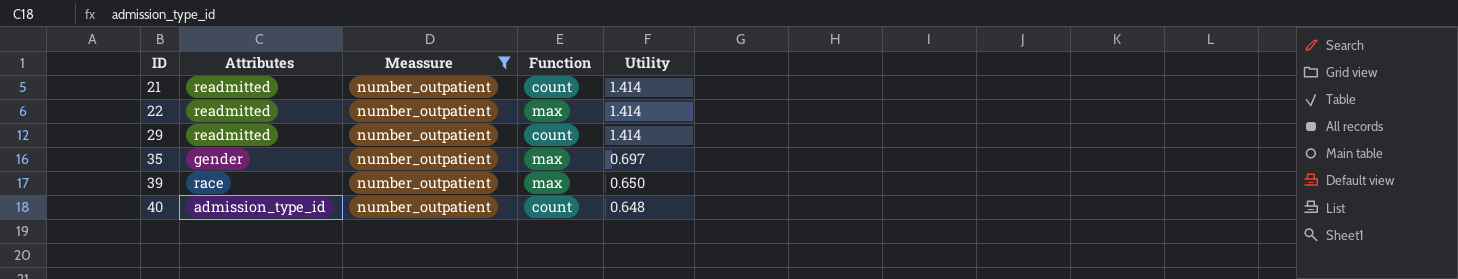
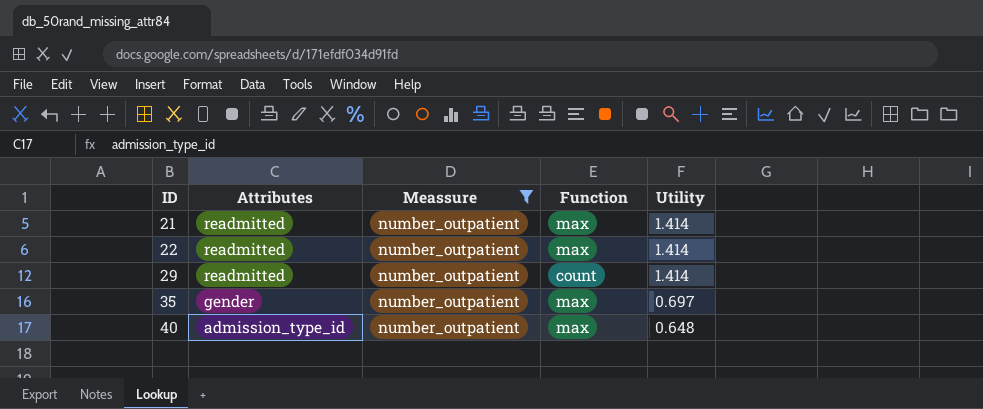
row 39: race | number_outpatient | max | 0.650 -> none
21 | Function: count -> max
40 | Function: count -> max

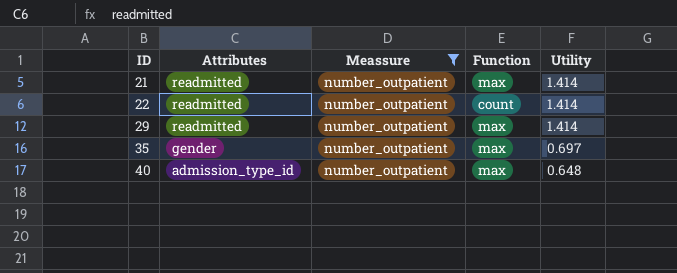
22 | Function: max -> count
29 | Function: count -> max

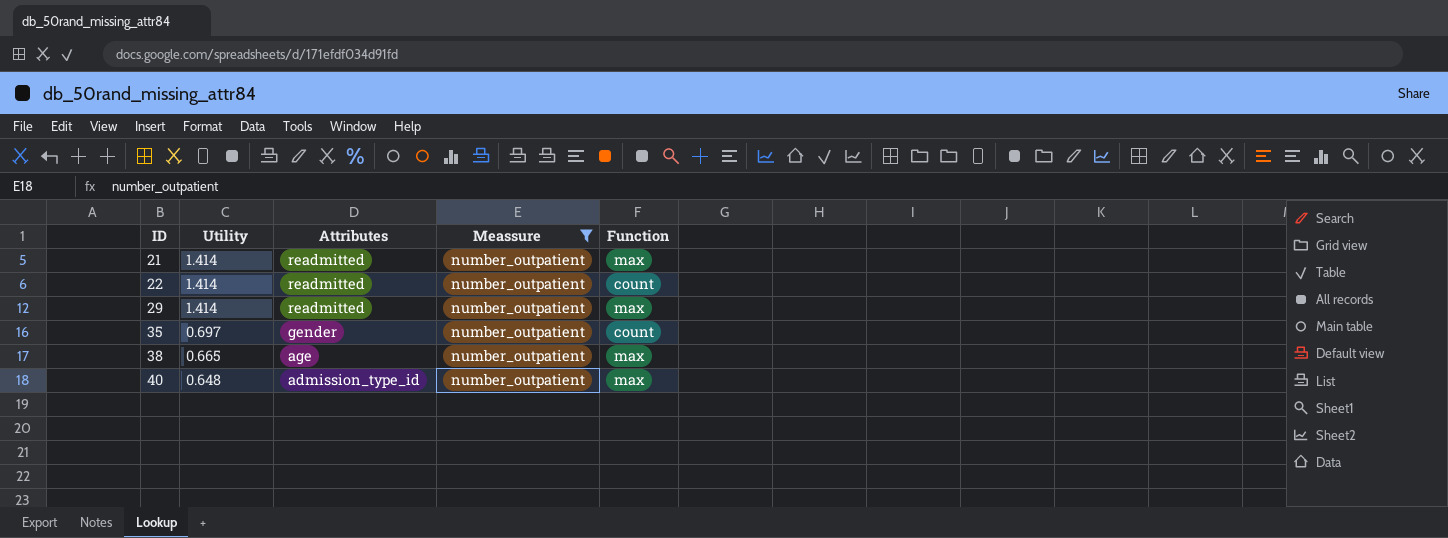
column Utility | position: 5 -> 2
35 | Function: max -> count
row 38: none -> 0.665 | age | number_outpatient | max

